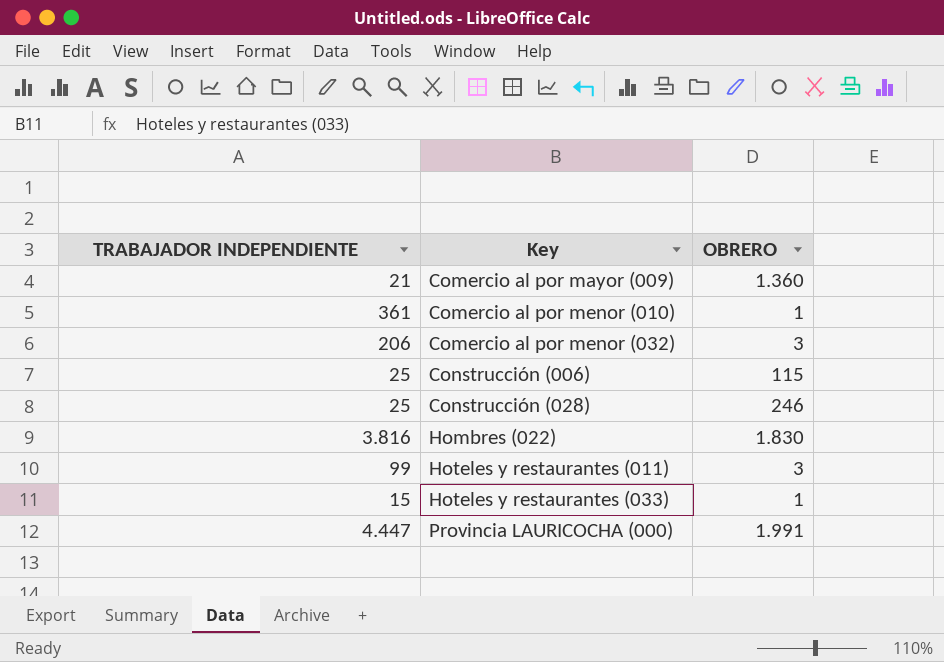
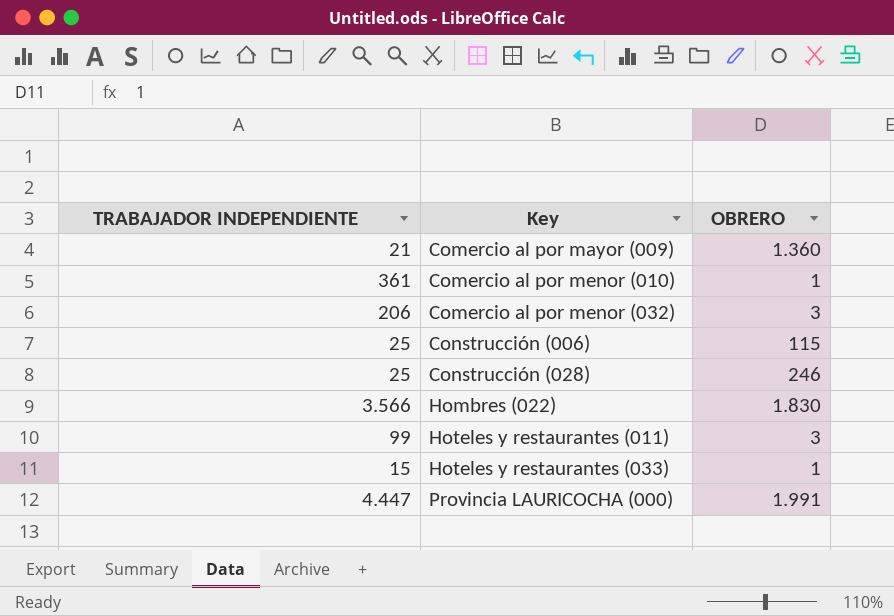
Hombres (022) | TRABAJADOR INDEPENDIENTE: 3.816 -> 3.566

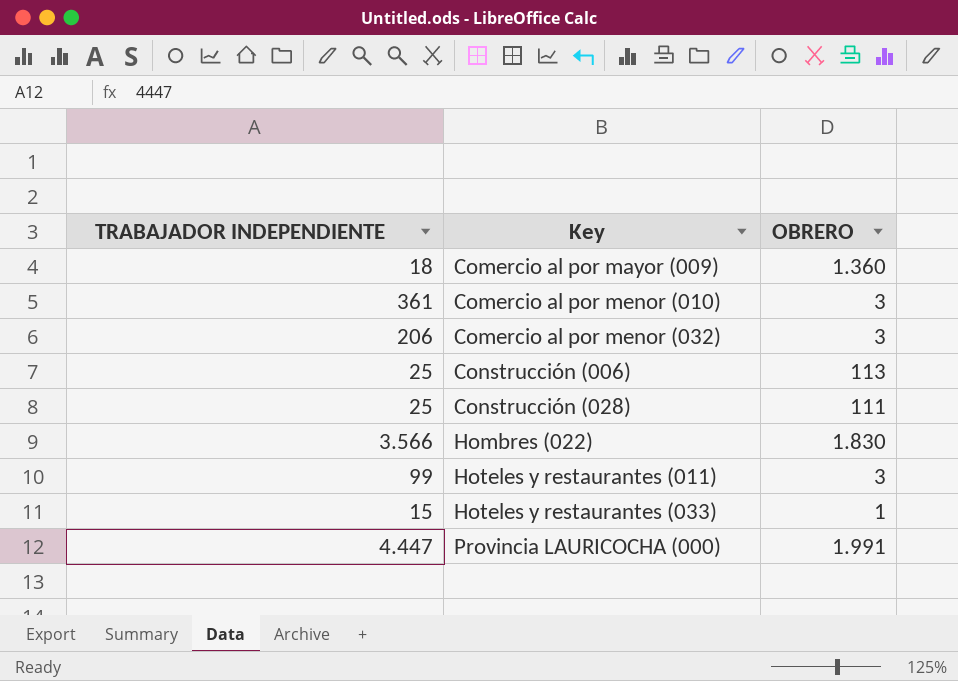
Comercio al por mayor (009) | TRABAJADOR INDEPENDIENTE: 21 -> 18
Comercio al por menor (010) | OBRERO: 1 -> 3
Construcción (006) | OBRERO: 115 -> 113
Construcción (028) | OBRERO: 246 -> 111

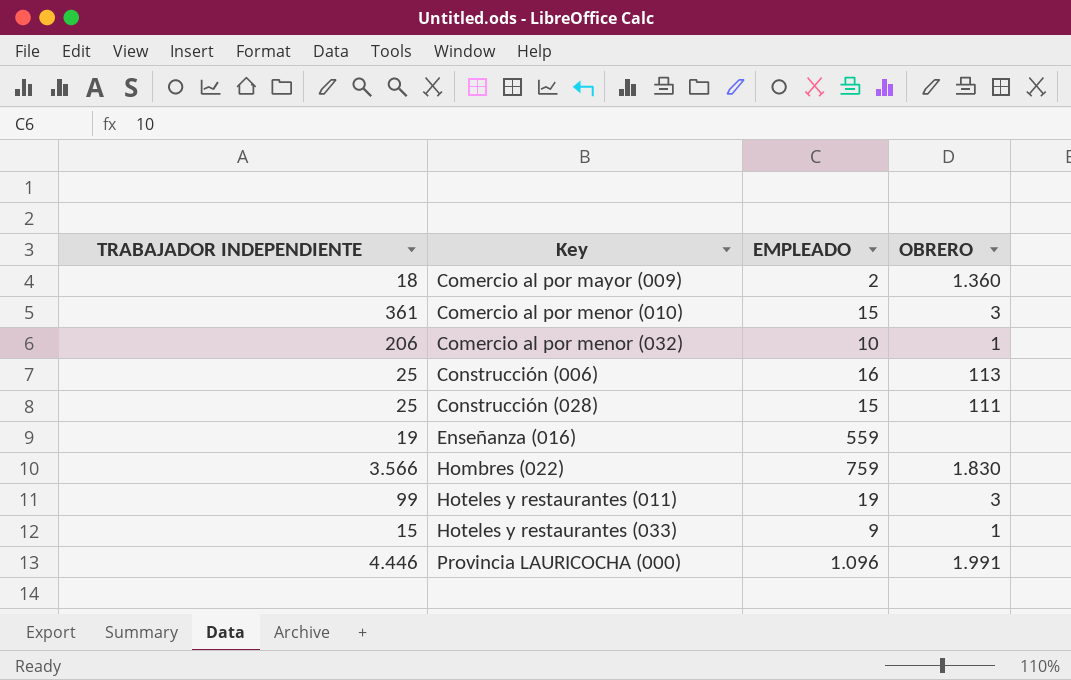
column EMPLEADO | position: none -> 3
Comercio al por menor (032) | OBRERO: 3 -> 1
row Enseñanza (016): none -> 19 | 559 | none
Provincia LAURICOCHA (000) | TRABAJADOR INDEPENDIENTE: 4.447 -> 4.446

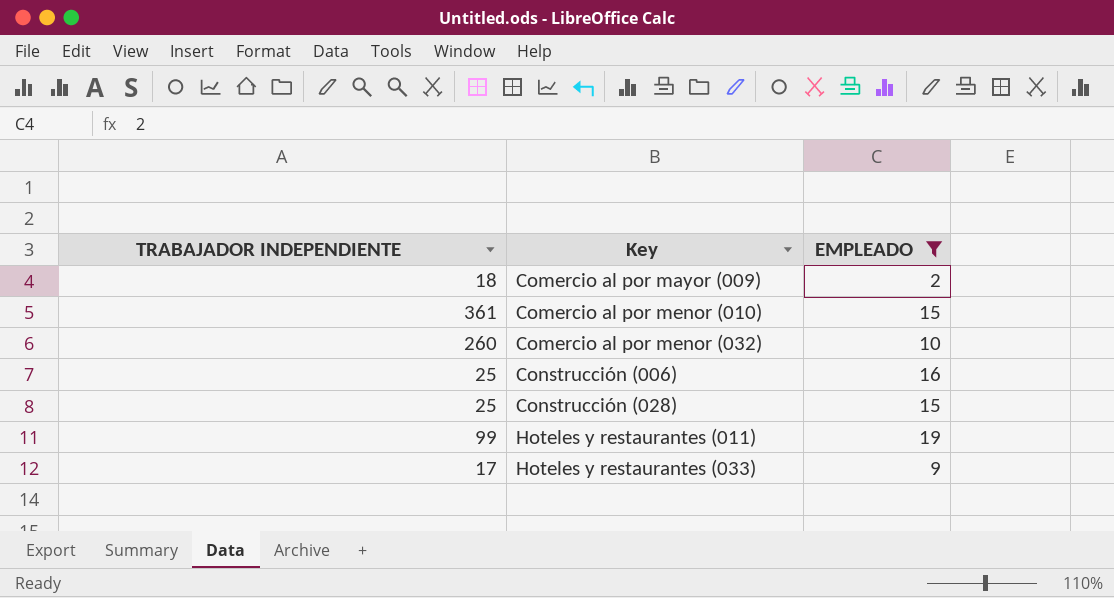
filter: none -> EMPLEADO <= 19
column OBRERO | position: 4 -> none
Comercio al por menor (032) | TRABAJADOR INDEPENDIENTE: 206 -> 260
Hoteles y restaurantes (033) | TRABAJADOR INDEPENDIENTE: 15 -> 17

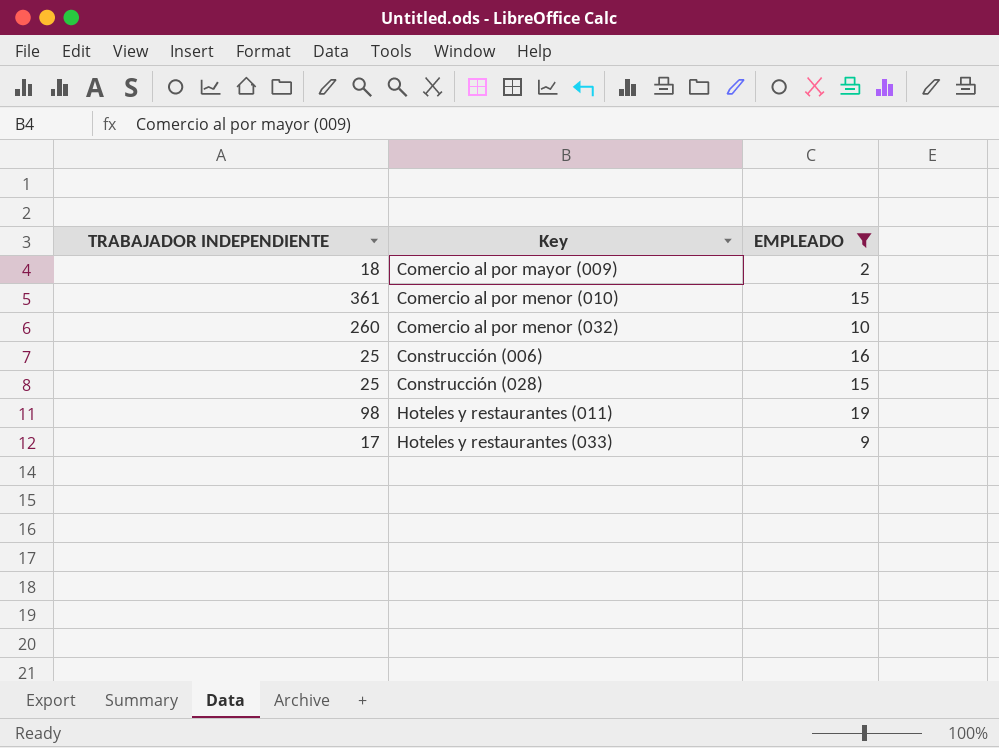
Hoteles y restaurantes (011) | TRABAJADOR INDEPENDIENTE: 99 -> 98

